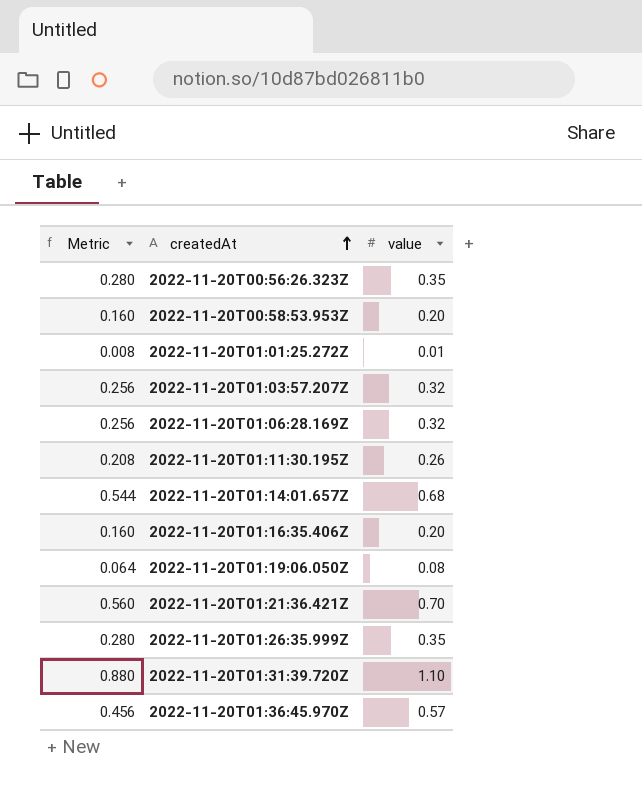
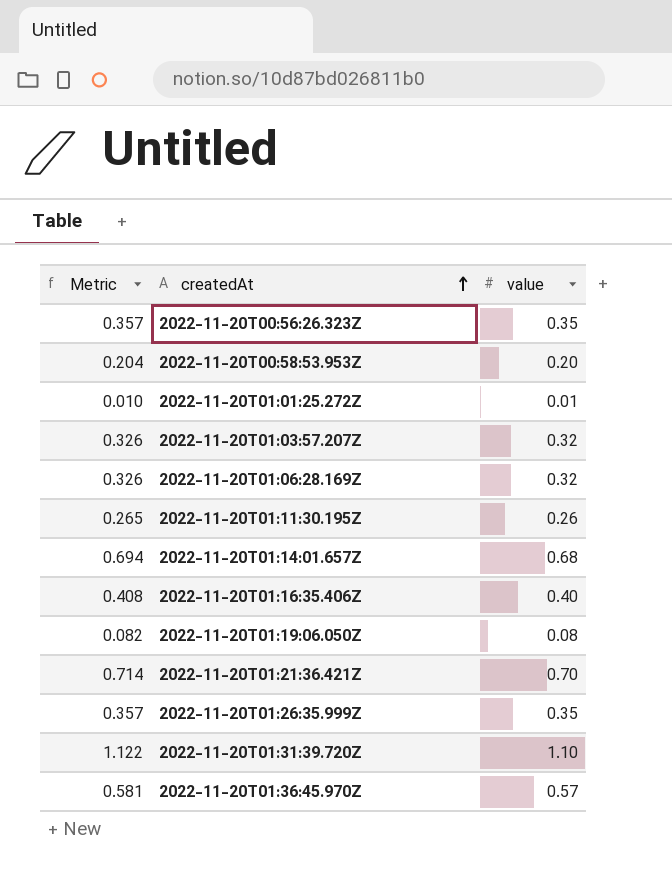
column Metric | formula: [value] * 0.8 -> [value] * 1.02
2022-11-20T01:16:35.406Z | value: 0.20 -> 0.40

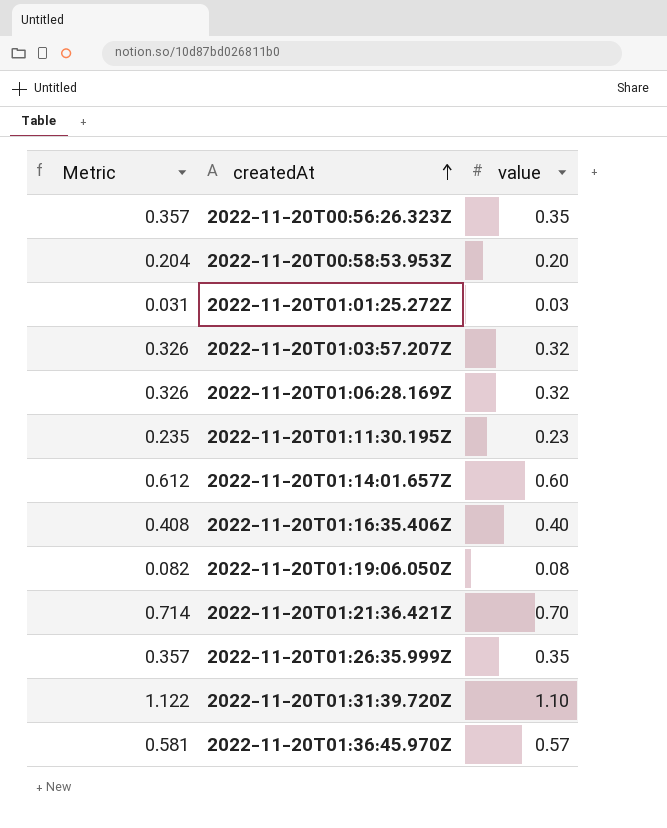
2022-11-20T01:01:25.272Z | Metric: 0.010 -> 0.031
2022-11-20T01:01:25.272Z | value: 0.01 -> 0.03
2022-11-20T01:11:30.195Z | Metric: 0.265 -> 0.235
2022-11-20T01:11:30.195Z | value: 0.26 -> 0.23
2022-11-20T01:14:01.657Z | Metric: 0.694 -> 0.612
2022-11-20T01:14:01.657Z | value: 0.68 -> 0.60

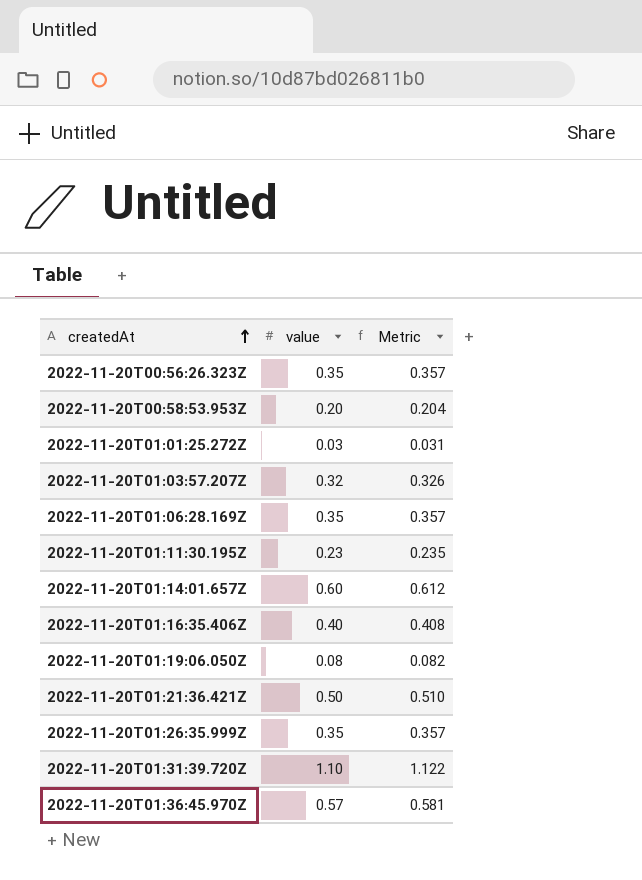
column Metric | position: 1 -> 3
2022-11-20T01:06:28.169Z | value: 0.32 -> 0.35
2022-11-20T01:06:28.169Z | Metric: 0.326 -> 0.357
2022-11-20T01:21:36.421Z | value: 0.70 -> 0.50
2022-11-20T01:21:36.421Z | Metric: 0.714 -> 0.510

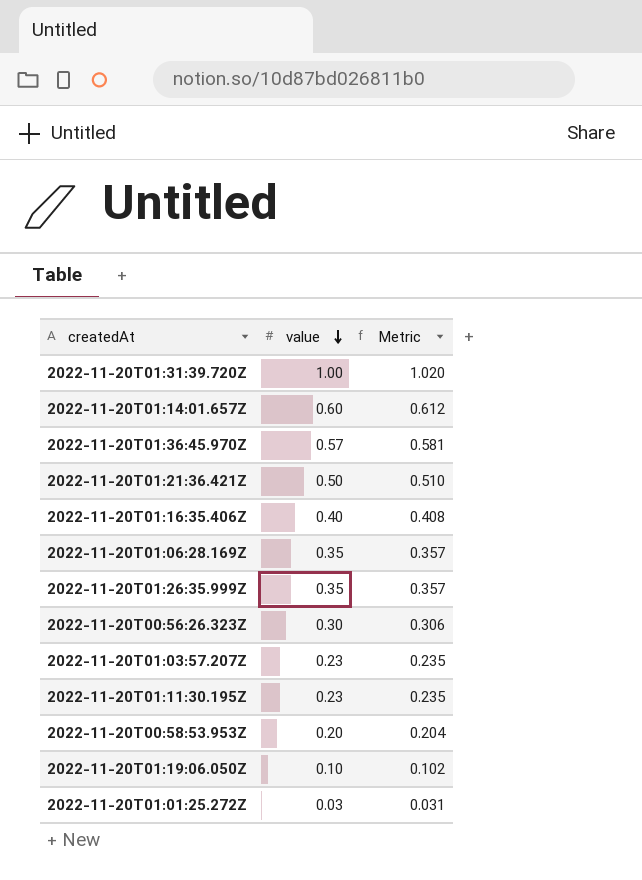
row order: createdAt ascending -> value descending
2022-11-20T01:31:39.720Z | value: 1.10 -> 1.00
2022-11-20T01:31:39.720Z | Metric: 1.122 -> 1.020
2022-11-20T00:56:26.323Z | value: 0.35 -> 0.30
2022-11-20T00:56:26.323Z | Metric: 0.357 -> 0.306
2022-11-20T01:03:57.207Z | value: 0.32 -> 0.23
2022-11-20T01:03:57.207Z | Metric: 0.326 -> 0.235
2022-11-20T01:19:06.050Z | value: 0.08 -> 0.10
2022-11-20T01:19:06.050Z | Metric: 0.082 -> 0.102

